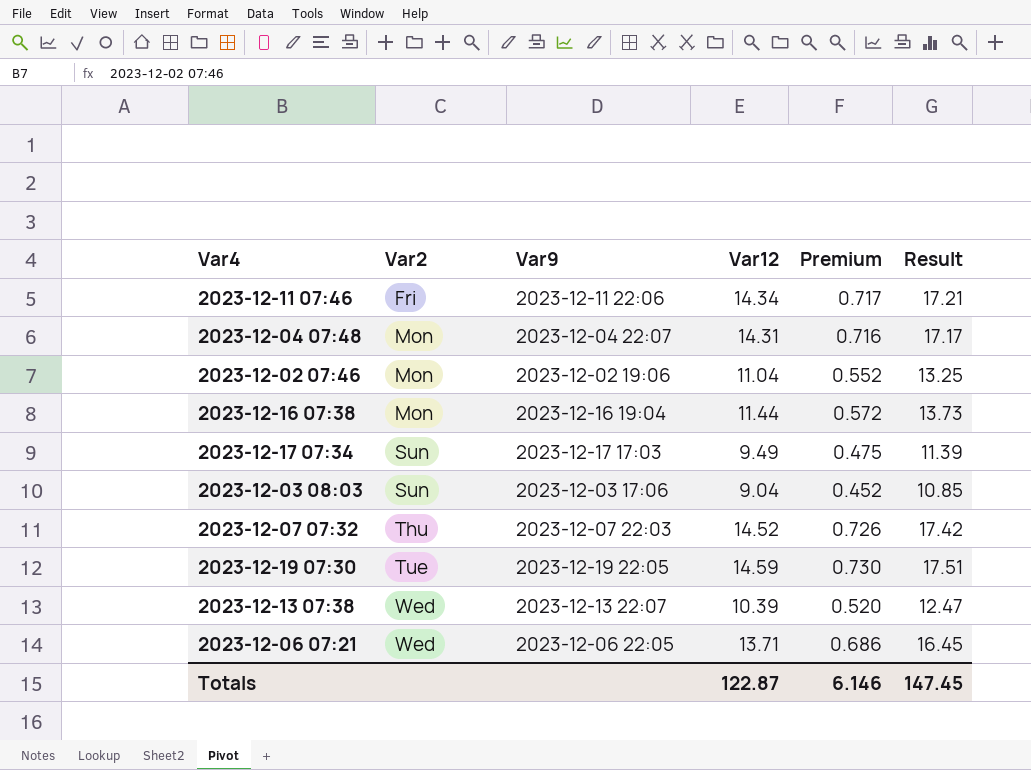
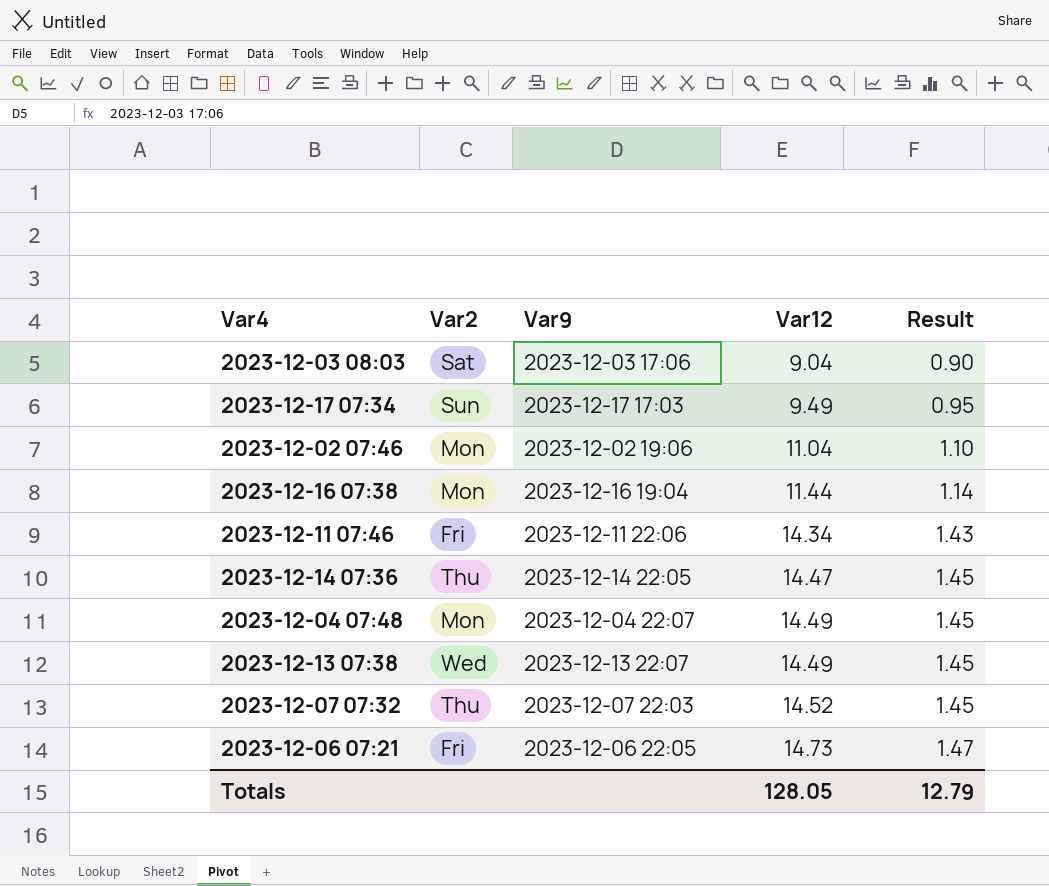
row order: Var2 ascending -> Var12 ascending
column Premium | formula: [Var12] * 0.05 -> none
column Result | formula: [Var12] * 1.2 -> [Var12] * 0.1
row 2023-12-19 07:30: Tue | 2023-12-19 22:05 | 14.59 | 0.730 | 17.51 -> none
2023-12-03 08:03 | Var2: Sun -> Sat
row 2023-12-14 07:36: none -> Thu | 2023-12-14 22:05 | 14.47 | 1.45
2023-12-04 07:48 | Var12: 14.31 -> 14.49
2023-12-13 07:38 | Var12: 10.39 -> 14.49
2023-12-06 07:21 | Var2: Wed -> Fri
2023-12-06 07:21 | Var12: 13.71 -> 14.73
Totals | Var12: 122.87 -> 128.05
Totals | Result: 147.45 -> 12.79

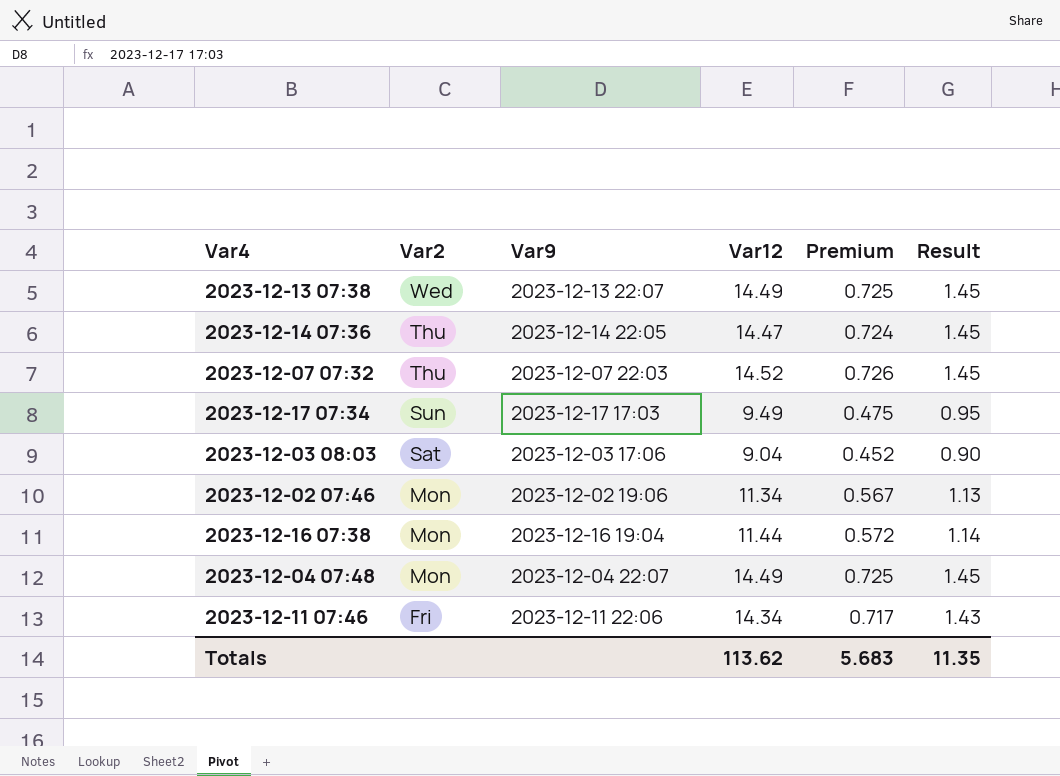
row order: Var12 ascending -> Var2 descending
column Premium | formula: none -> [Var12] * 0.05
row 2023-12-06 07:21: Fri | 2023-12-06 22:05 | 14.73 | 1.47 -> none
2023-12-02 07:46 | Var12: 11.04 -> 11.34
2023-12-02 07:46 | Result: 1.10 -> 1.13
Totals | Var12: 128.05 -> 113.62
Totals | Result: 12.79 -> 11.35

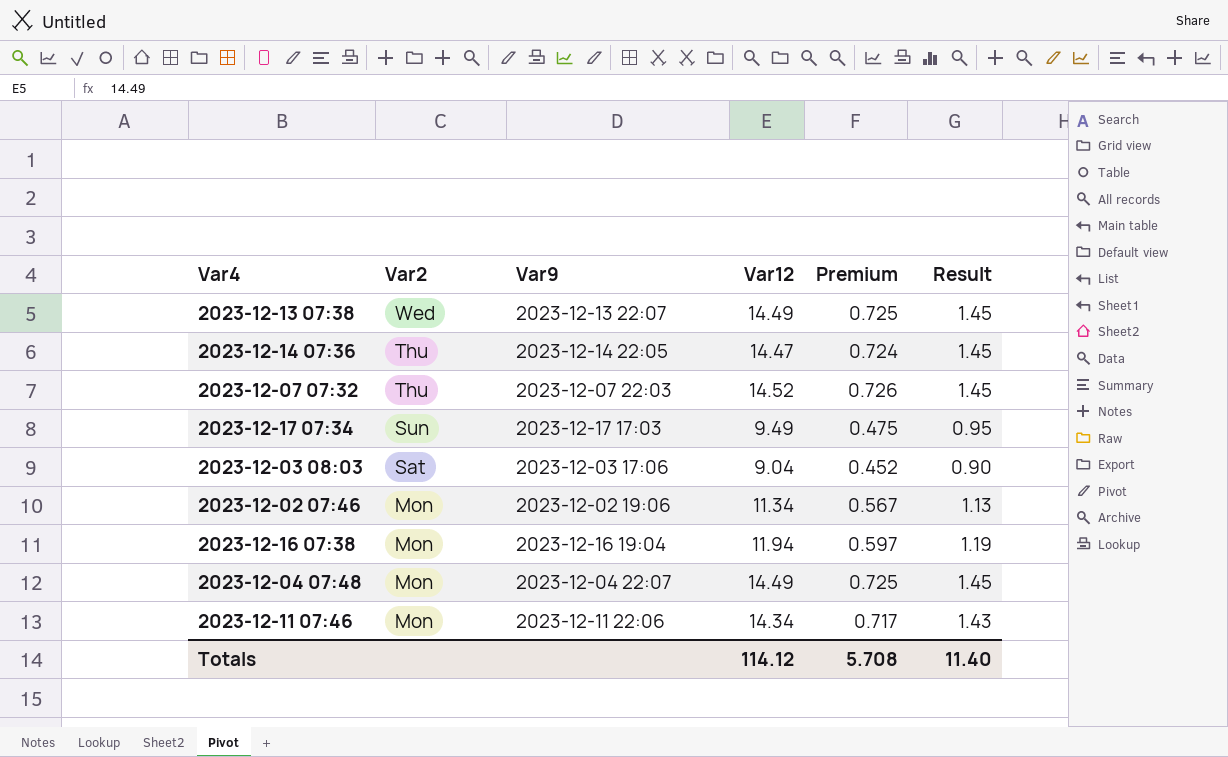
2023-12-16 07:38 | Var12: 11.44 -> 11.94
2023-12-16 07:38 | Premium: 0.572 -> 0.597
2023-12-16 07:38 | Result: 1.14 -> 1.19
2023-12-11 07:46 | Var2: Fri -> Mon
Totals | Var12: 113.62 -> 114.12
Totals | Premium: 5.683 -> 5.708
Totals | Result: 11.35 -> 11.40

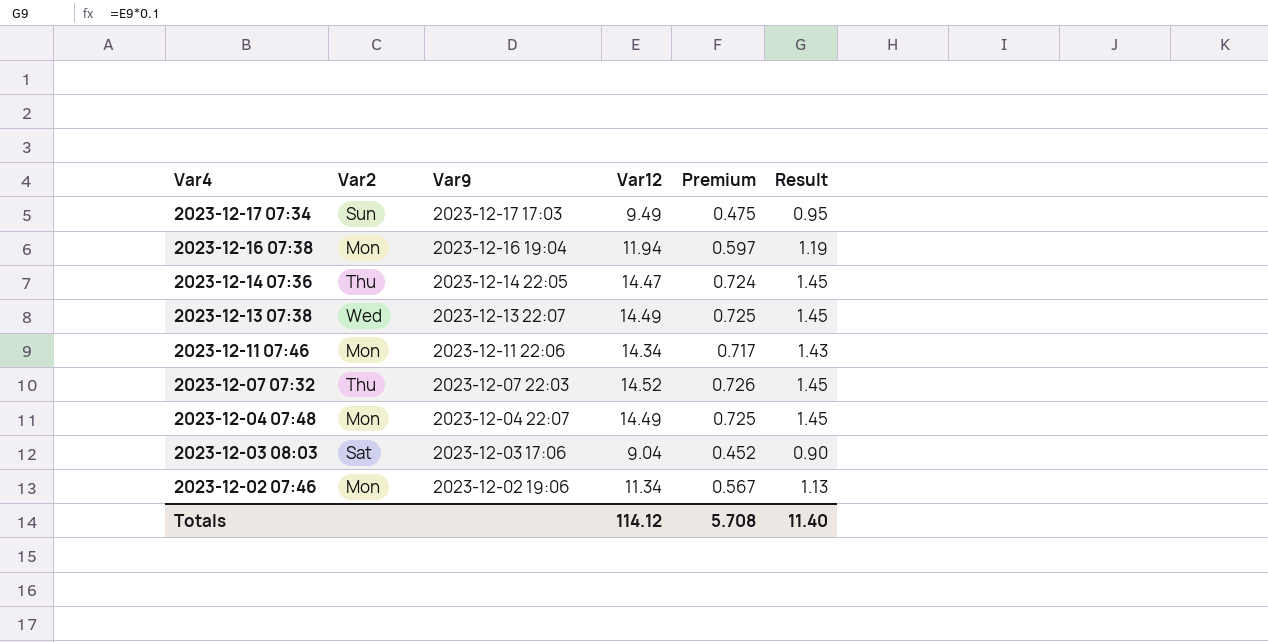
row order: Var2 descending -> Var4 descending

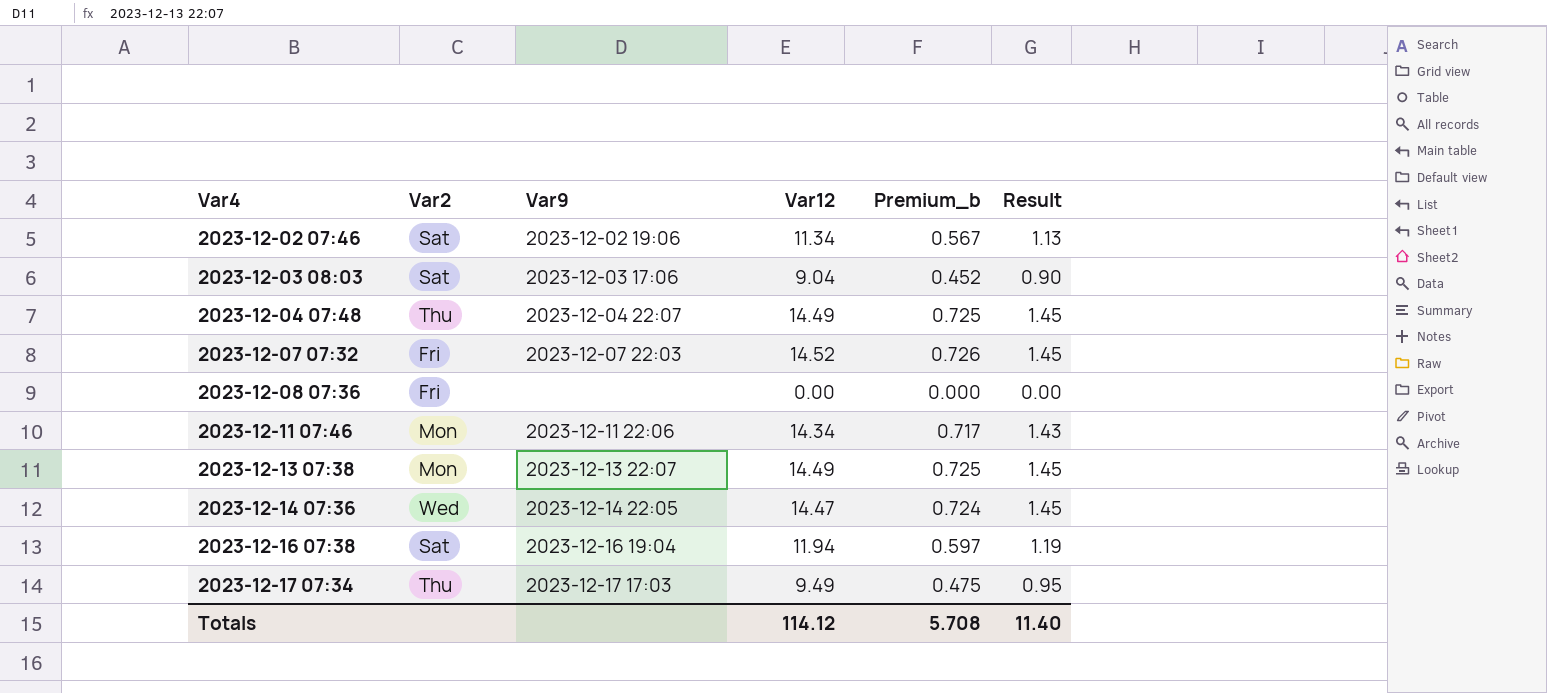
row order: Var4 descending -> Var4 ascending
column name: Premium -> Premium_b
2023-12-02 07:46 | Var2: Mon -> Sat
2023-12-04 07:48 | Var2: Mon -> Thu
2023-12-07 07:32 | Var2: Thu -> Fri
row 2023-12-08 07:36: none -> Fri | none | 0.00 | 0.000 | 0.00
2023-12-13 07:38 | Var2: Wed -> Mon
2023-12-14 07:36 | Var2: Thu -> Wed
2023-12-16 07:38 | Var2: Mon -> Sat
2023-12-17 07:34 | Var2: Sun -> Thu

